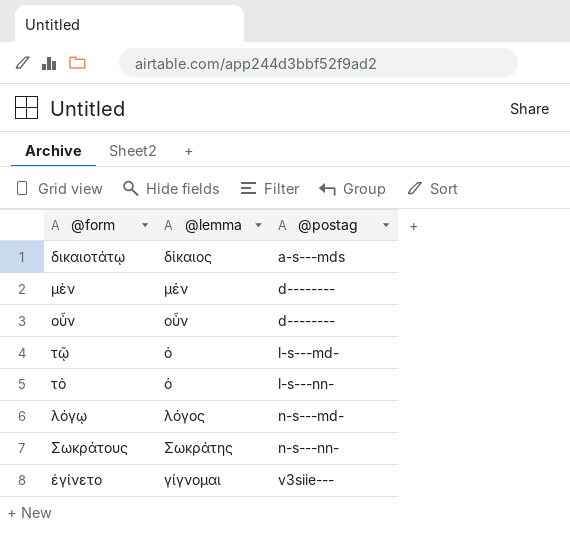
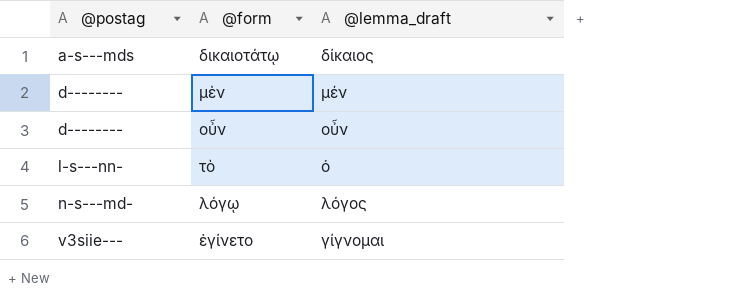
column @postag | position: 3 -> 1
column name: @lemma -> @lemma_draft
row τῷ: ὁ | l-s---md- -> none
row Σωκράτους: Σωκράτης | n-s---nn- -> none

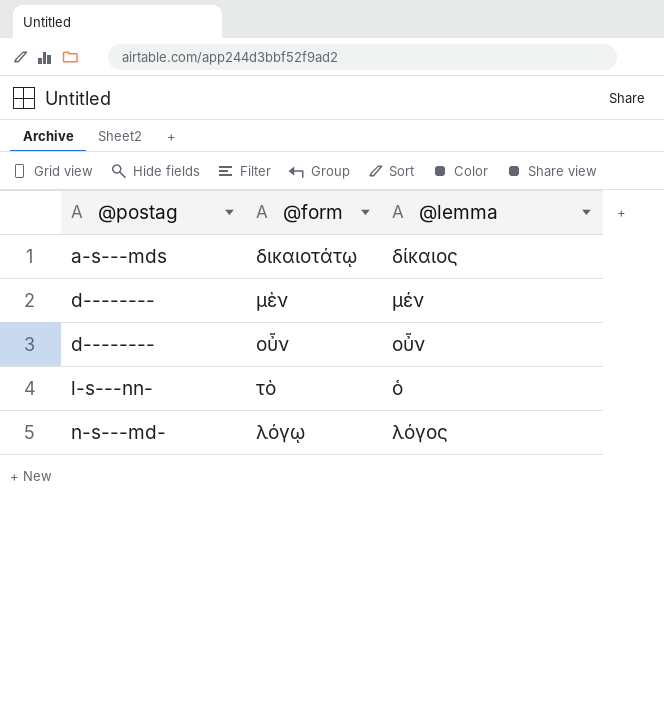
column name: @lemma_draft -> @lemma
row ἐγίνετο: v3siie--- | γίγνομαι -> none

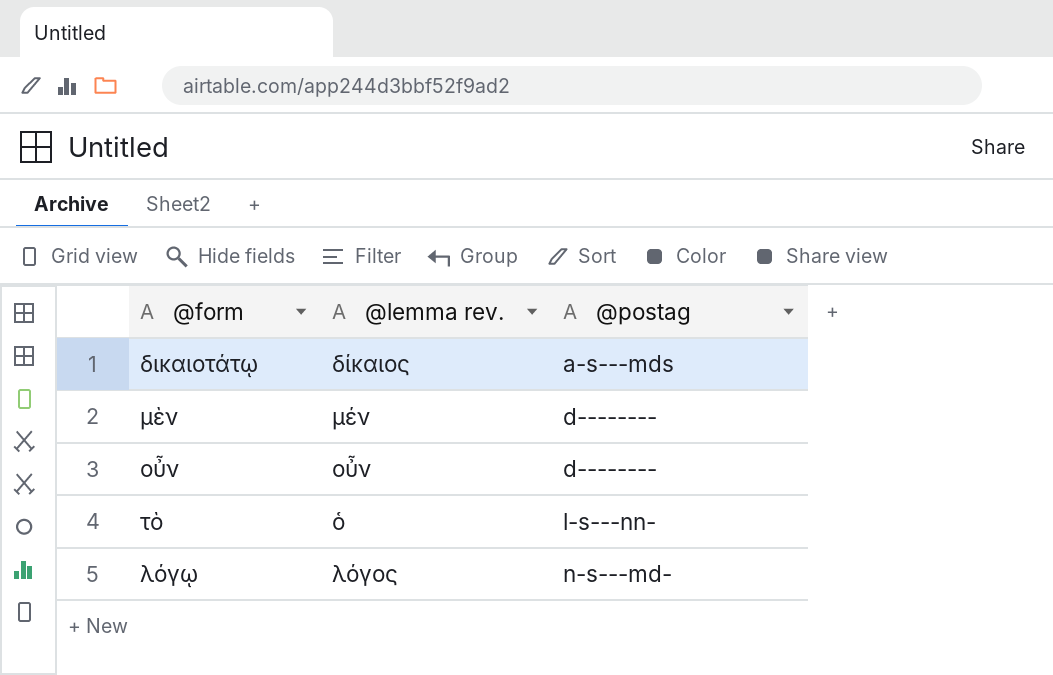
column name: @lemma -> @lemma rev.
column @postag | position: 1 -> 3

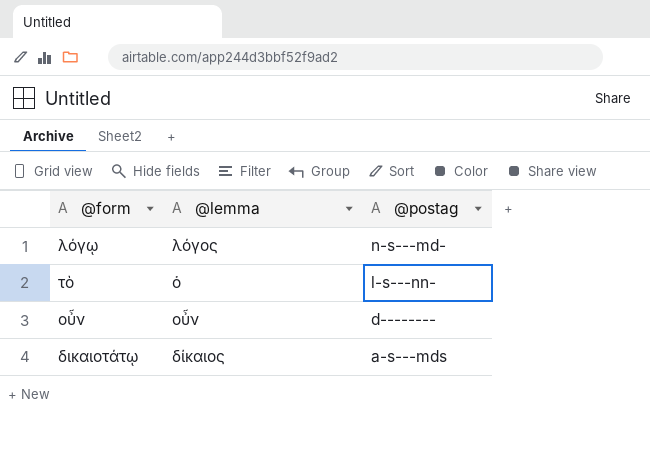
row order: @postag ascending -> @postag descending
column name: @lemma rev. -> @lemma
row μὲν: μέν | d-------- -> none

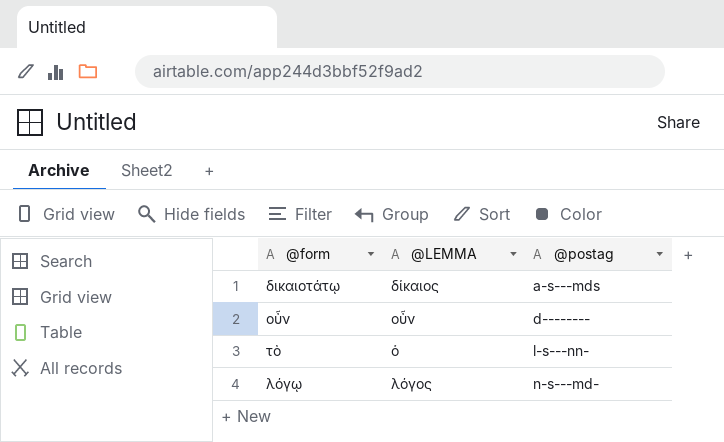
row order: @postag descending -> @postag ascending
column name: @lemma -> @LEMMA

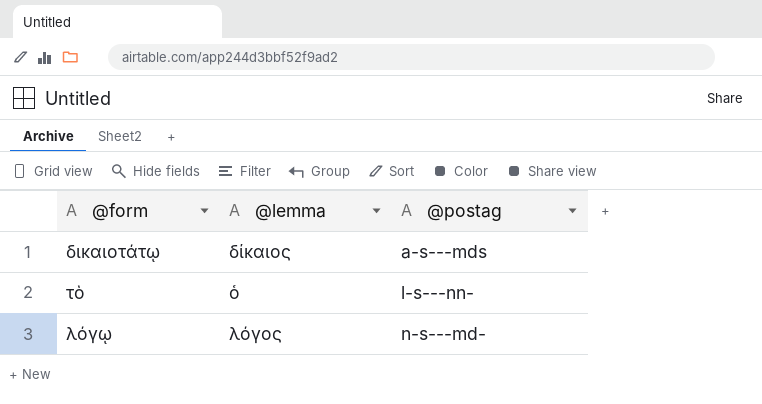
column name: @LEMMA -> @lemma
row οὖν: οὖν | d-------- -> none

